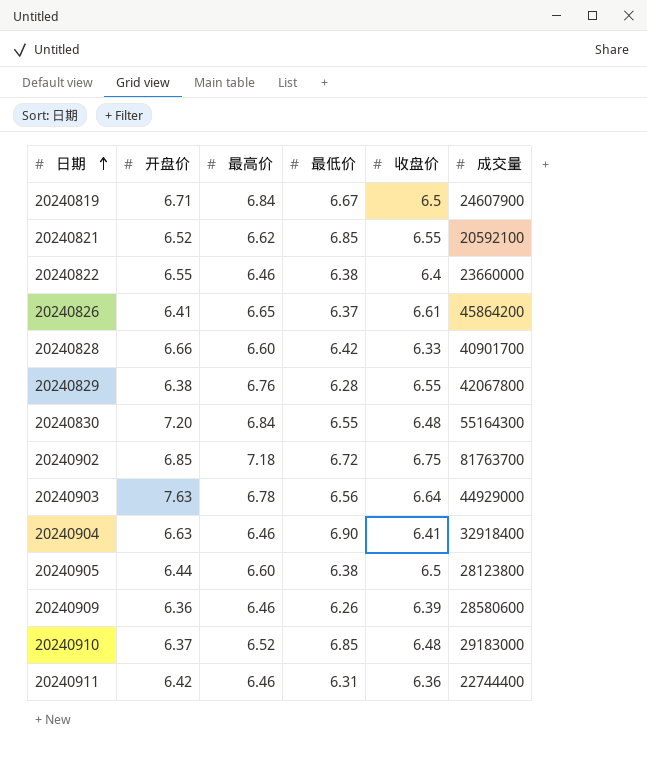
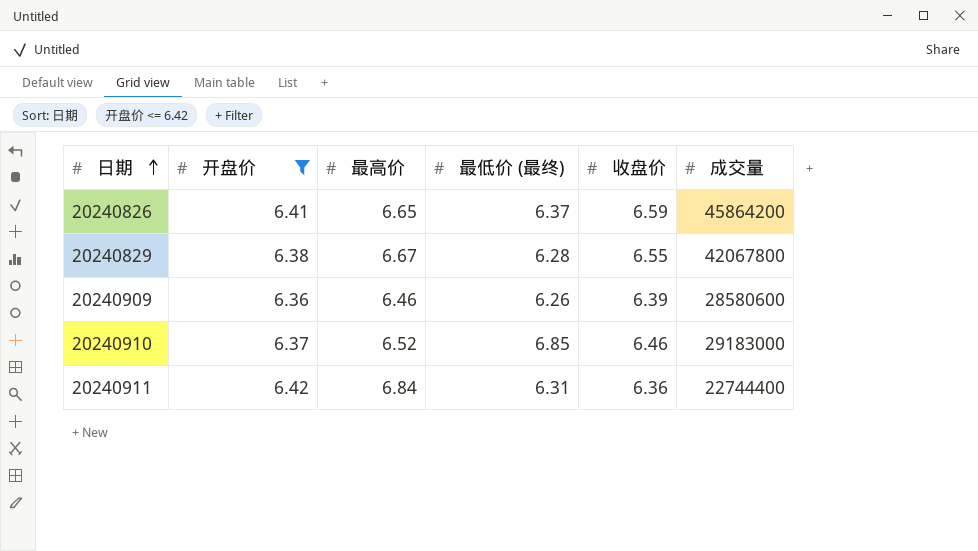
filter: none -> 开盘价 <= 6.42
column name: 最低价 -> 最低价 (最终)
20240826 | 收盘价: 6.61 -> 6.59
20240829 | 最高价: 6.76 -> 6.67
20240910 | 收盘价: 6.48 -> 6.46
20240911 | 最高价: 6.46 -> 6.84

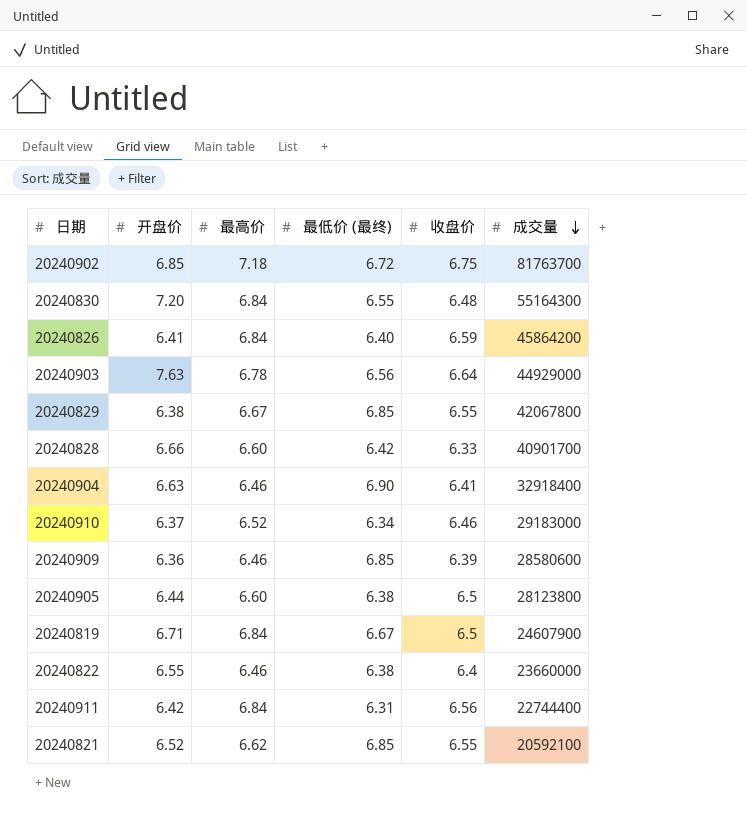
filter: 开盘价 <= 6.42 -> none
row order: 日期 ascending -> 成交量 descending
20240826 | 最高价: 6.65 -> 6.84
20240826 | 最低价 (最终): 6.37 -> 6.40
20240829 | 最低价 (最终): 6.28 -> 6.85
20240910 | 最低价 (最终): 6.85 -> 6.34
20240909 | 最低价 (最终): 6.26 -> 6.85
20240911 | 收盘价: 6.36 -> 6.56

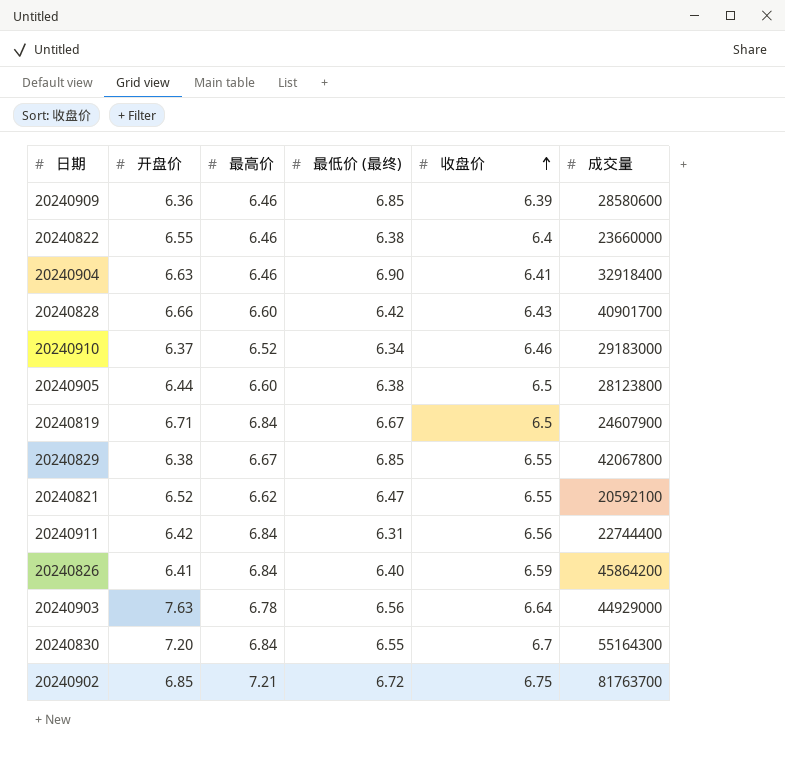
row order: 成交量 descending -> 收盘价 ascending
20240828 | 收盘价: 6.33 -> 6.43
20240821 | 最低价 (最终): 6.85 -> 6.47
20240830 | 收盘价: 6.48 -> 6.7
20240902 | 最高价: 7.18 -> 7.21

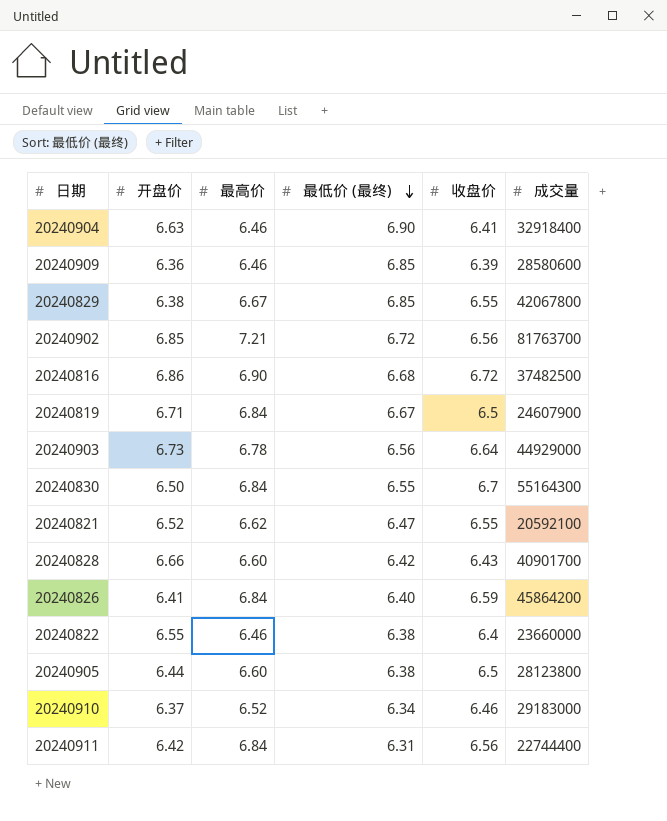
row order: 收盘价 ascending -> 最低价 (最终) descending
20240902 | 收盘价: 6.75 -> 6.56
row 20240816: none -> 6.86 | 6.90 | 6.68 | 6.72 | 37482500
20240903 | 开盘价: 7.63 -> 6.73
20240830 | 开盘价: 7.20 -> 6.50

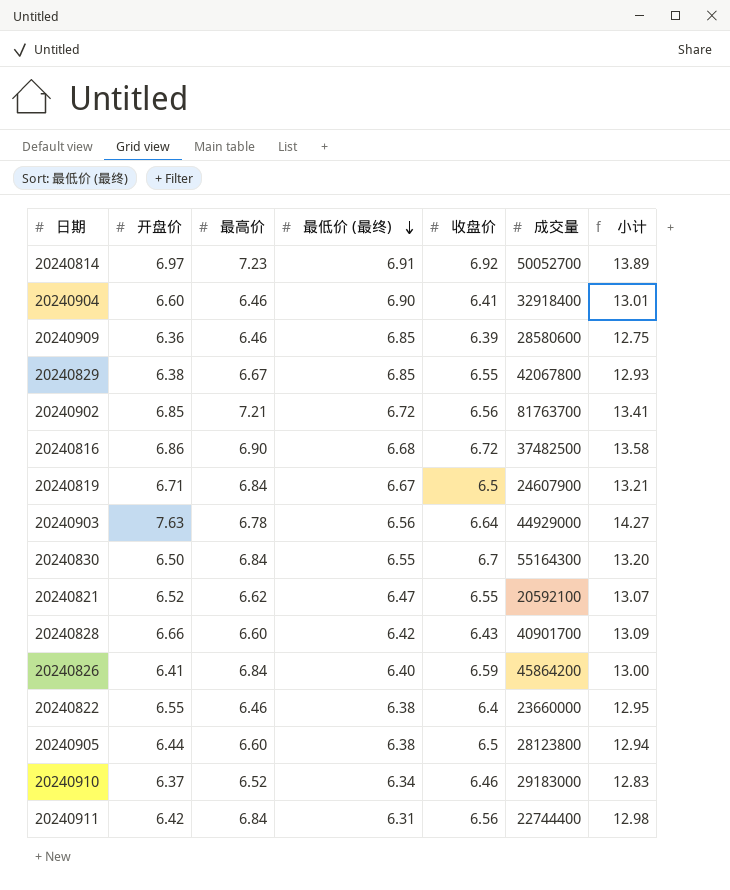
column 小计 | formula: none -> [开盘价] + [收盘价]
row 20240814: none -> 6.97 | 7.23 | 6.91 | 6.92 | 50052700 | 13.89
20240904 | 开盘价: 6.63 -> 6.60
20240903 | 开盘价: 6.73 -> 7.63

